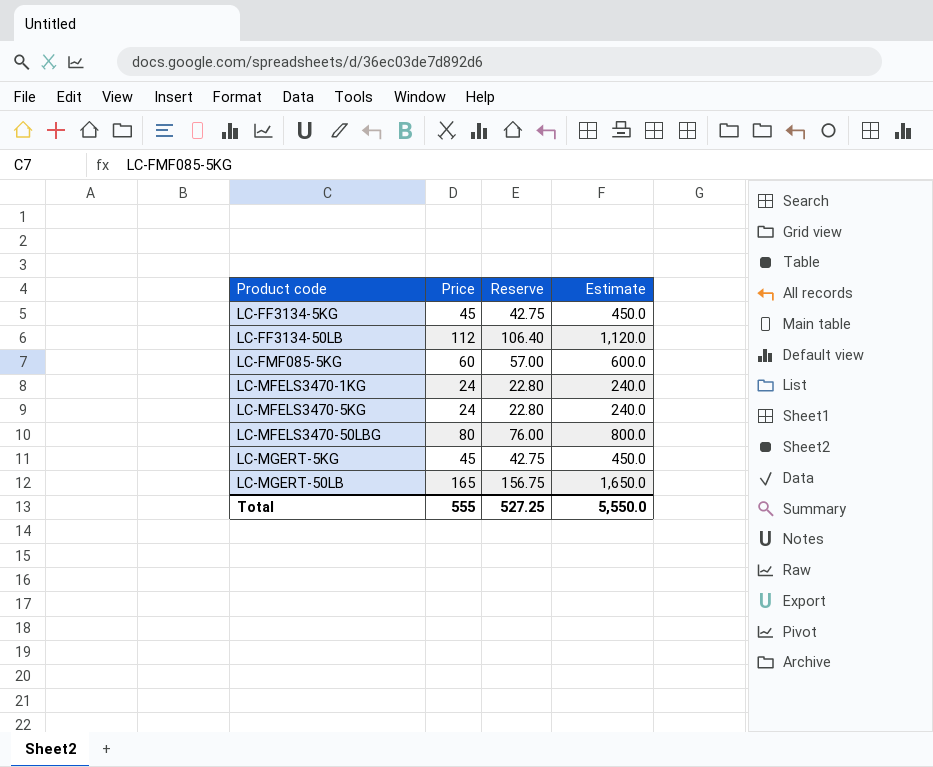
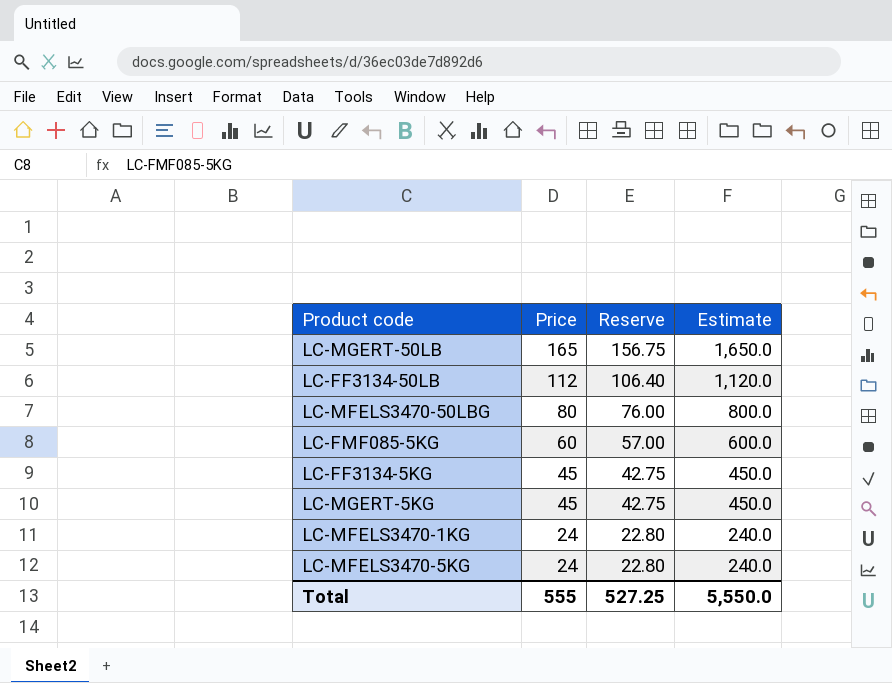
row order: Product code ascending -> Price descending

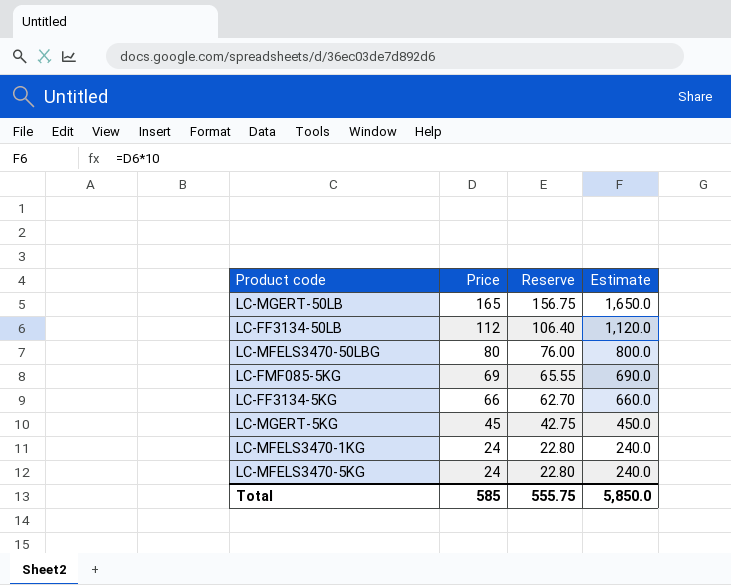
LC-FMF085-5KG | Price: 60 -> 69
LC-FMF085-5KG | Reserve: 57.00 -> 65.55
LC-FMF085-5KG | Estimate: 600.0 -> 690.0
LC-FF3134-5KG | Price: 45 -> 66
LC-FF3134-5KG | Reserve: 42.75 -> 62.70
LC-FF3134-5KG | Estimate: 450.0 -> 660.0
Total | Price: 555 -> 585
Total | Reserve: 527.25 -> 555.75
Total | Estimate: 5,550.0 -> 5,850.0

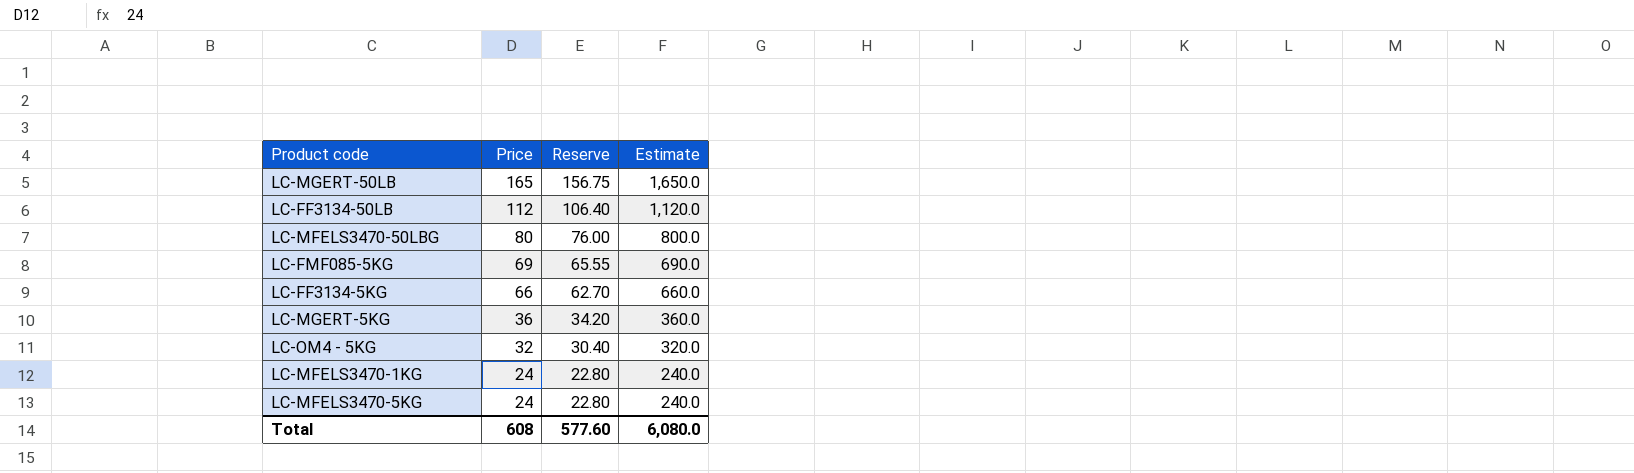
LC-MGERT-5KG | Price: 45 -> 36
LC-MGERT-5KG | Reserve: 42.75 -> 34.20
LC-MGERT-5KG | Estimate: 450.0 -> 360.0
row LC-OM4 - 5KG: none -> 32 | 30.40 | 320.0
Total | Price: 585 -> 608
Total | Reserve: 555.75 -> 577.60
Total | Estimate: 5,850.0 -> 6,080.0

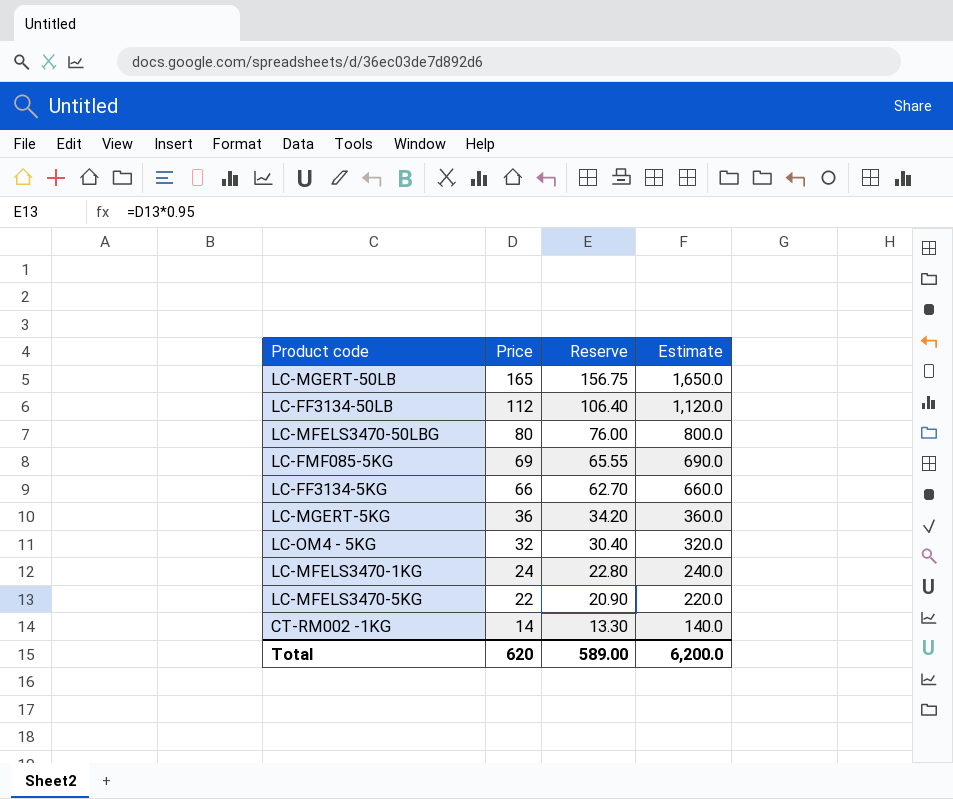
LC-MFELS3470-5KG | Price: 24 -> 22
LC-MFELS3470-5KG | Reserve: 22.80 -> 20.90
LC-MFELS3470-5KG | Estimate: 240.0 -> 220.0
row CT-RM002 -1KG: none -> 14 | 13.30 | 140.0
Total | Price: 608 -> 620
Total | Reserve: 577.60 -> 589.00
Total | Estimate: 6,080.0 -> 6,200.0

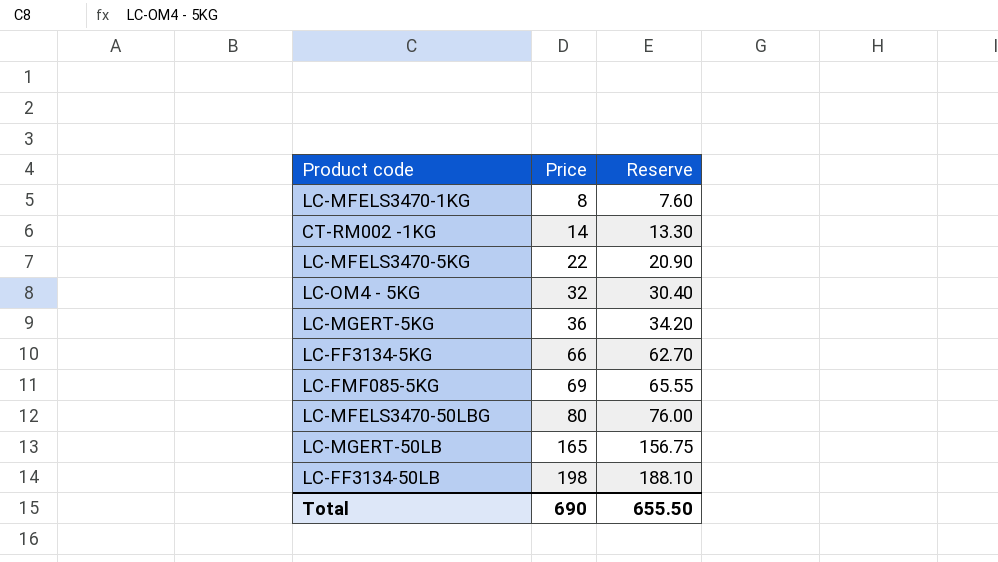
row order: Price descending -> Price ascending
column Estimate | formula: [Price] * 10 -> none
LC-MFELS3470-1KG | Price: 24 -> 8
LC-MFELS3470-1KG | Reserve: 22.80 -> 7.60
LC-FF3134-50LB | Price: 112 -> 198
LC-FF3134-50LB | Reserve: 106.40 -> 188.10
Total | Price: 620 -> 690
Total | Reserve: 589.00 -> 655.50

